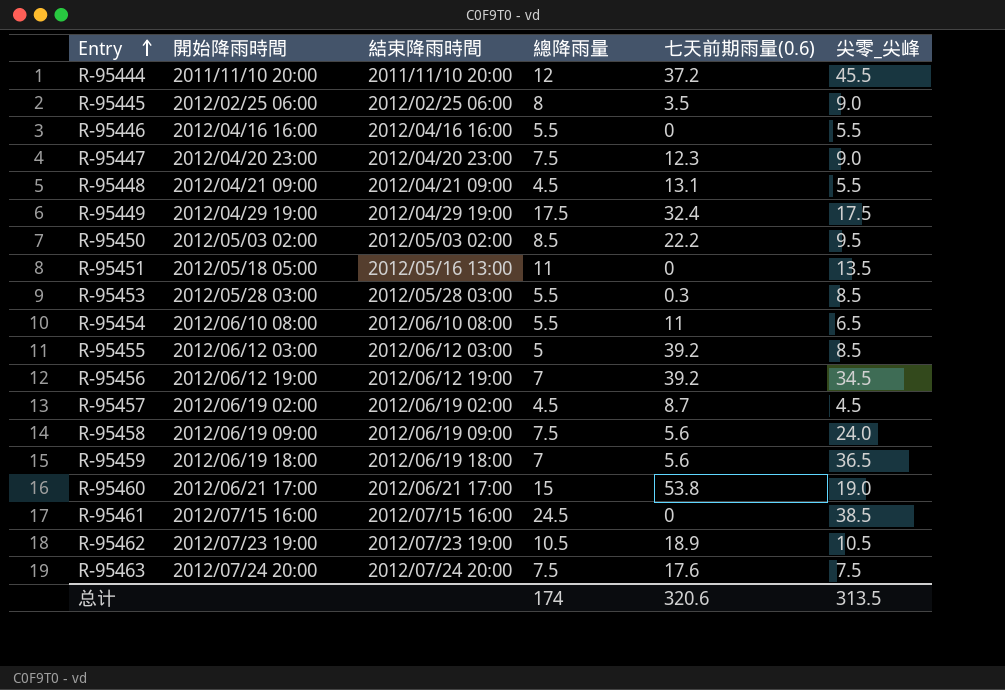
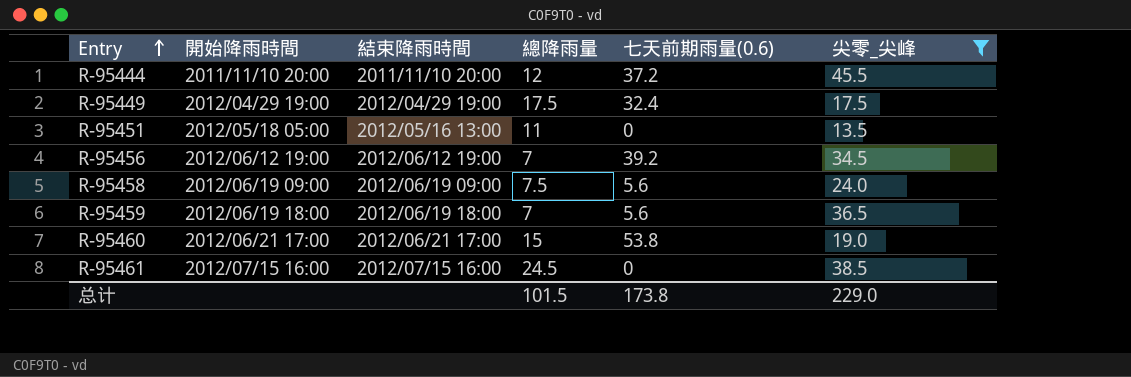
filter: none -> 尖零_尖峰 >= 13.5
总计 | 總降雨量: 174 -> 101.5
总计 | 七天前期雨量(0.6): 320.6 -> 173.8
总计 | 尖零_尖峰: 313.5 -> 229.0

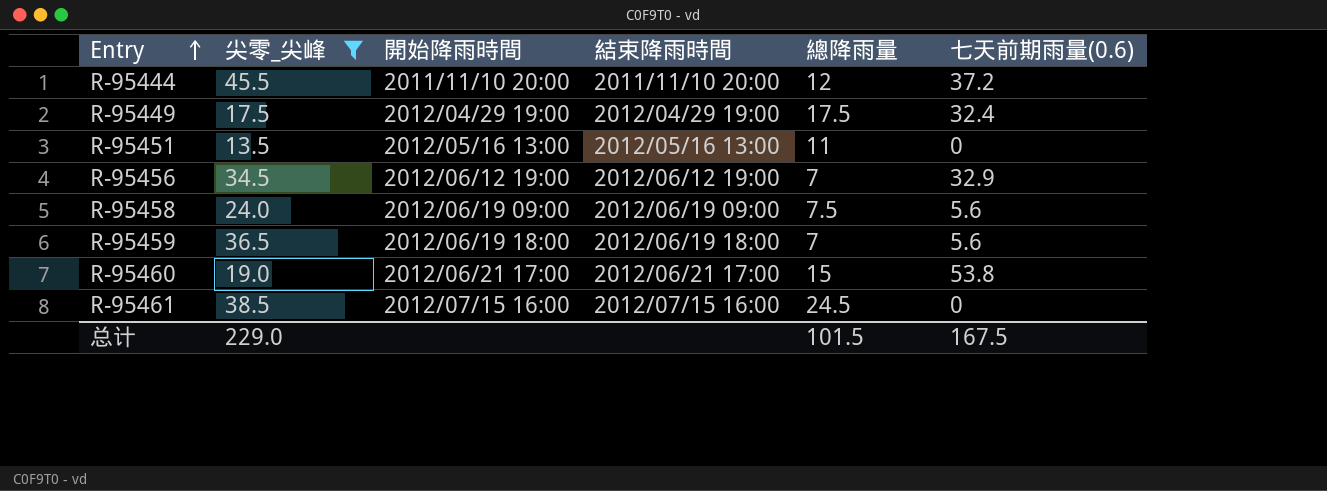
column 尖零_尖峰 | position: 6 -> 2
R-95451 | 開始降雨時間: 2012/05/18 05:00 -> 2012/05/16 13:00
R-95456 | 七天前期雨量(0.6): 39.2 -> 32.9
总计 | 七天前期雨量(0.6): 173.8 -> 167.5

